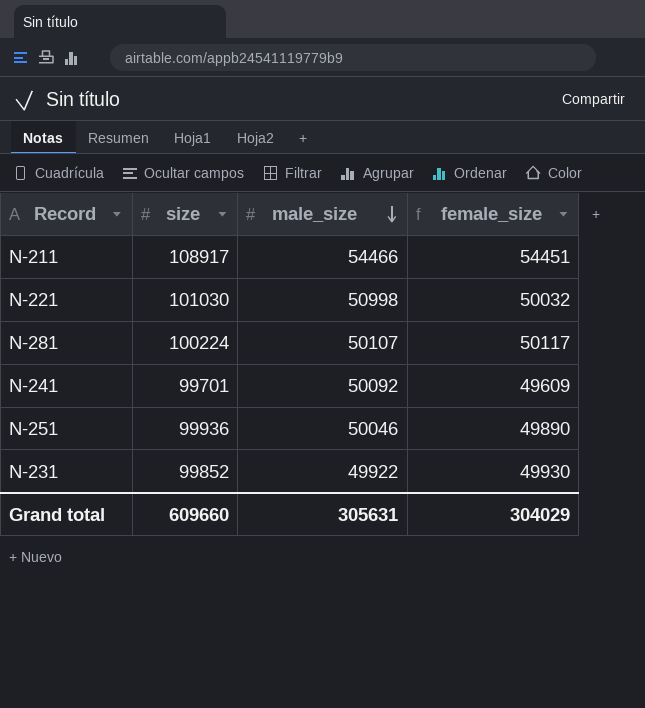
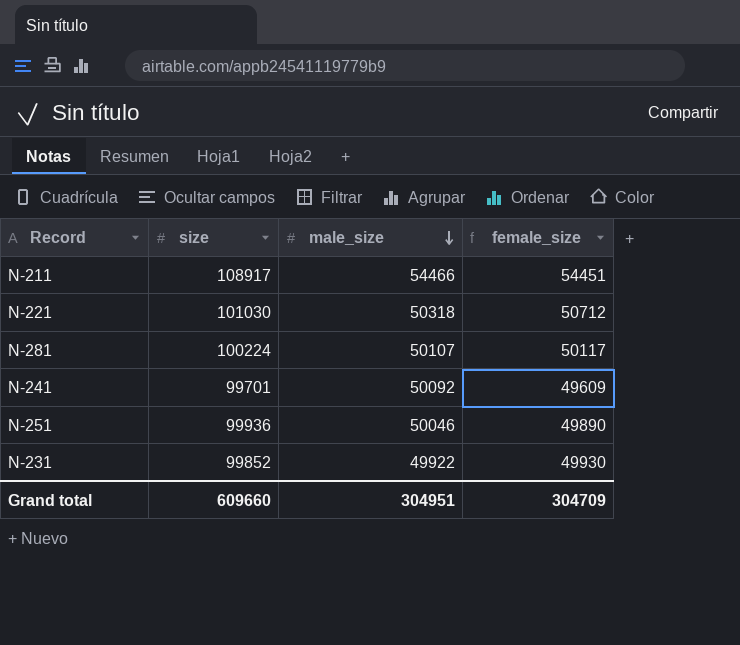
N-221 | male_size: 50998 -> 50318
N-221 | female_size: 50032 -> 50712
Grand total | male_size: 305631 -> 304951
Grand total | female_size: 304029 -> 304709

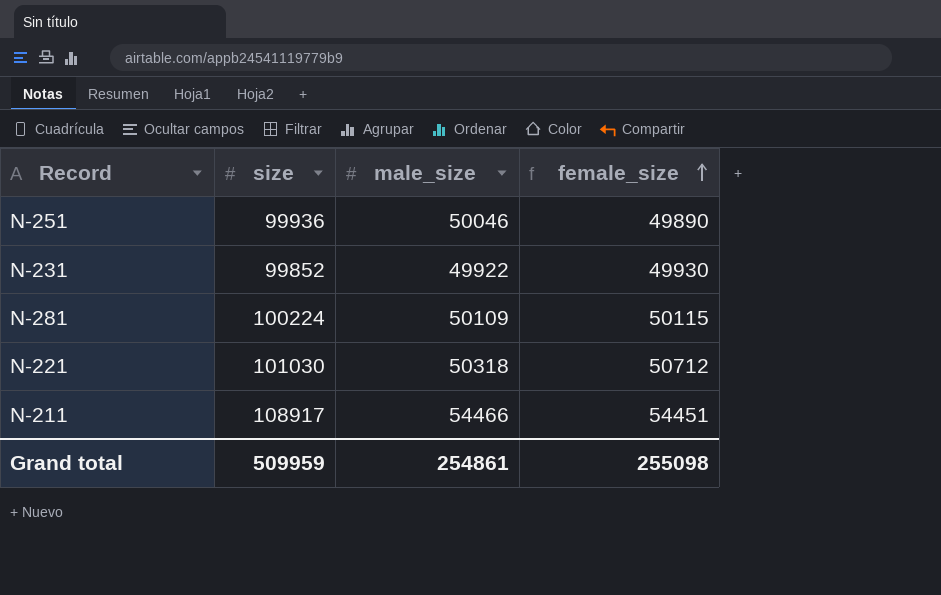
row order: male_size descending -> female_size ascending
row N-241: 99701 | 50092 | 49609 -> none
N-281 | male_size: 50107 -> 50109
N-281 | female_size: 50117 -> 50115
Grand total | size: 609660 -> 509959
Grand total | male_size: 304951 -> 254861
Grand total | female_size: 304709 -> 255098

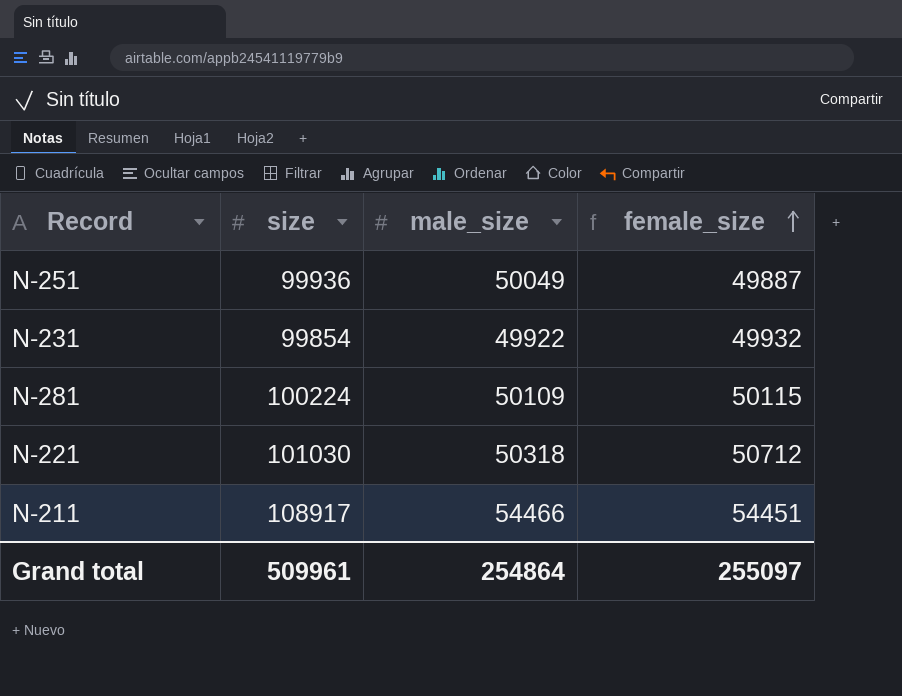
N-251 | male_size: 50046 -> 50049
N-251 | female_size: 49890 -> 49887
N-231 | size: 99852 -> 99854
N-231 | female_size: 49930 -> 49932
Grand total | size: 509959 -> 509961
Grand total | male_size: 254861 -> 254864
Grand total | female_size: 255098 -> 255097

